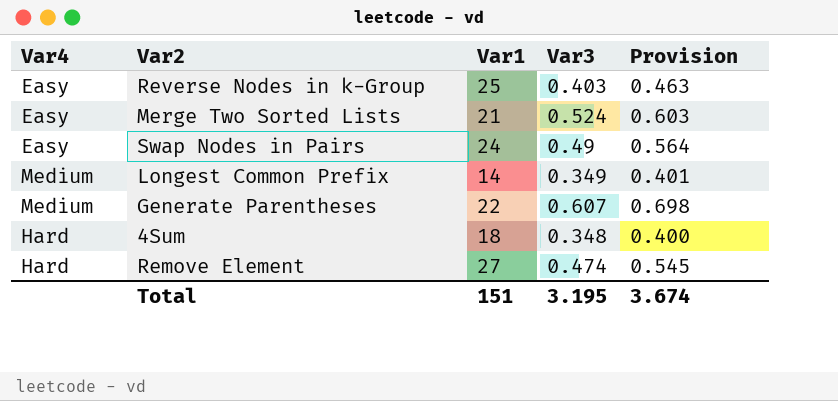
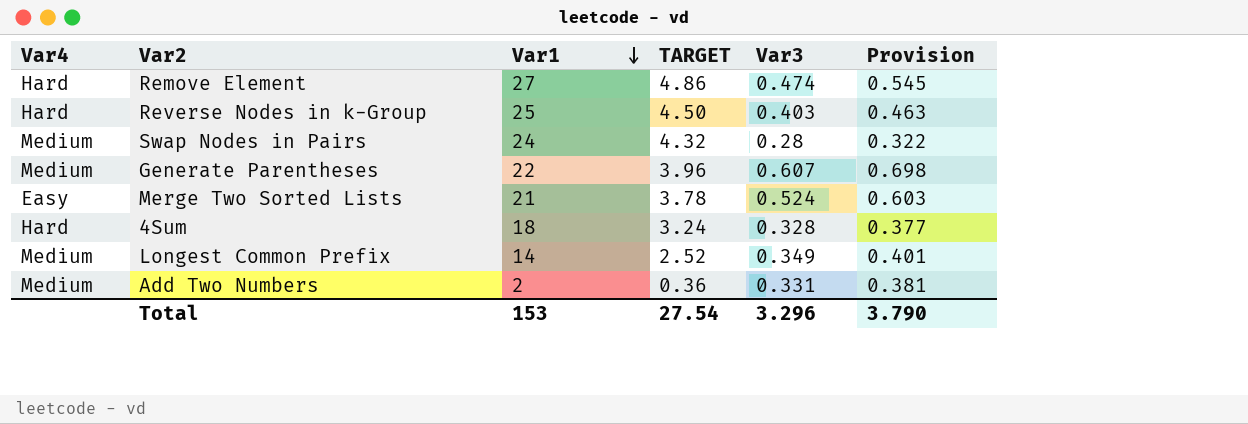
row order: none -> Var1 descending
column TARGET | formula: none -> [Var1] * 0.18
Reverse Nodes in k-Group | Var4: Easy -> Hard
Swap Nodes in Pairs | Var4: Easy -> Medium
Swap Nodes in Pairs | Var3: 0.49 -> 0.28
Swap Nodes in Pairs | Provision: 0.564 -> 0.322
4Sum | Var3: 0.348 -> 0.328
4Sum | Provision: 0.400 -> 0.377
row Add Two Numbers: none -> Medium | 2 | 0.36 | 0.331 | 0.381
Total | Var1: 151 -> 153
Total | Var3: 3.195 -> 3.296
Total | Provision: 3.674 -> 3.790

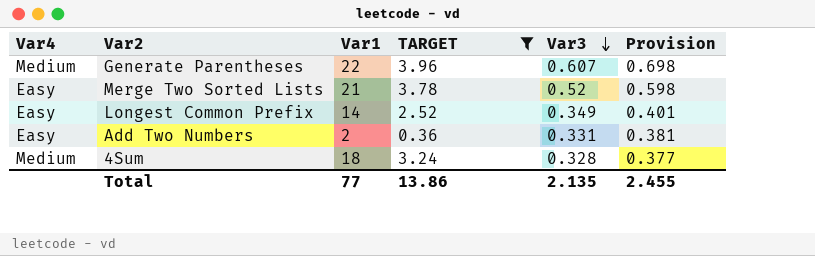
filter: none -> TARGET <= 3.96
row order: Var1 descending -> Var3 descending
Merge Two Sorted Lists | Var3: 0.524 -> 0.52
Merge Two Sorted Lists | Provision: 0.603 -> 0.598
Longest Common Prefix | Var4: Medium -> Easy
Add Two Numbers | Var4: Medium -> Easy
4Sum | Var4: Hard -> Medium
Total | Var1: 153 -> 77
Total | TARGET: 27.54 -> 13.86
Total | Var3: 3.296 -> 2.135
Total | Provision: 3.790 -> 2.455

